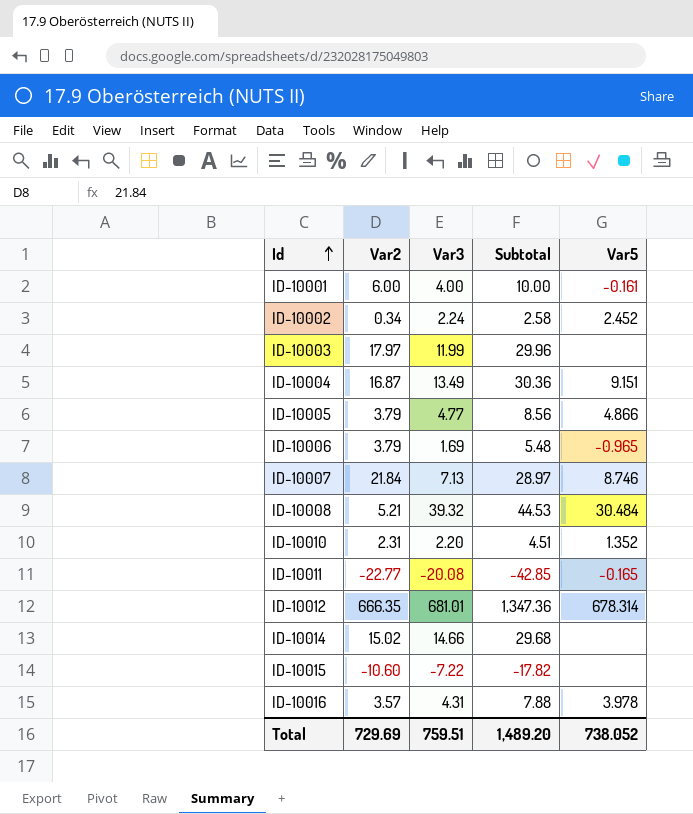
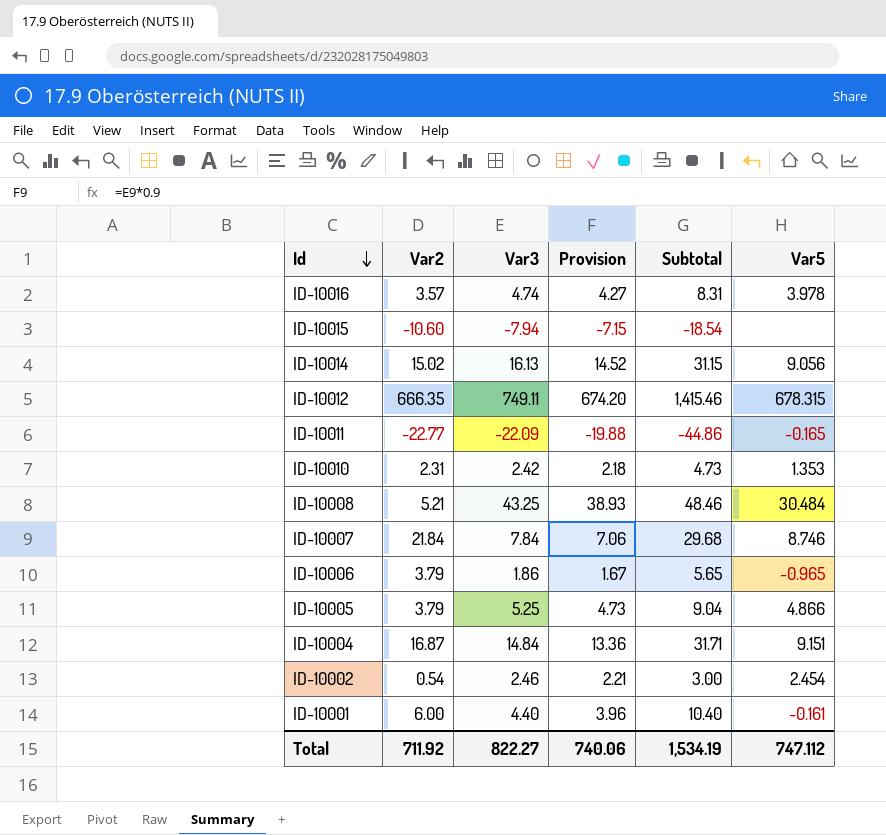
row order: Id ascending -> Id descending
column Provision | formula: none -> [Var3] * 0.9
row ID-10003: 17.97 | 11.99 | 29.96 | none -> none
ID-10016 | Var3: 4.31 -> 4.74
ID-10016 | Subtotal: 7.88 -> 8.31
ID-10015 | Var3: -7.22 -> -7.94
ID-10015 | Subtotal: -17.82 -> -18.54
ID-10014 | Var3: 14.66 -> 16.13
ID-10014 | Subtotal: 29.68 -> 31.15
ID-10014 | Var5: none -> 9.056
ID-10012 | Var3: 681.01 -> 749.11
ID-10012 | Subtotal: 1,347.36 -> 1,415.46
ID-10012 | Var5: 678.314 -> 678.315
ID-10011 | Var3: -20.08 -> -22.09
ID-10011 | Subtotal: -42.85 -> -44.86
ID-10010 | Var3: 2.20 -> 2.42
ID-10010 | Subtotal: 4.51 -> 4.73
ID-10010 | Var5: 1.352 -> 1.353
ID-10008 | Var3: 39.32 -> 43.25
ID-10008 | Subtotal: 44.53 -> 48.46
ID-10007 | Var3: 7.13 -> 7.84
ID-10007 | Subtotal: 28.97 -> 29.68
ID-10006 | Var3: 1.69 -> 1.86
ID-10006 | Subtotal: 5.48 -> 5.65
ID-10005 | Var3: 4.77 -> 5.25
ID-10005 | Subtotal: 8.56 -> 9.04
ID-10004 | Var3: 13.49 -> 14.84
ID-10004 | Subtotal: 30.36 -> 31.71
ID-10002 | Var2: 0.34 -> 0.54
ID-10002 | Var3: 2.24 -> 2.46
ID-10002 | Subtotal: 2.58 -> 3.00
ID-10002 | Var5: 2.452 -> 2.454
ID-10001 | Var3: 4.00 -> 4.40
ID-10001 | Subtotal: 10.00 -> 10.40
Total | Var2: 729.69 -> 711.92
Total | Var3: 759.51 -> 822.27
Total | Subtotal: 1,489.20 -> 1,534.19
Total | Var5: 738.052 -> 747.112

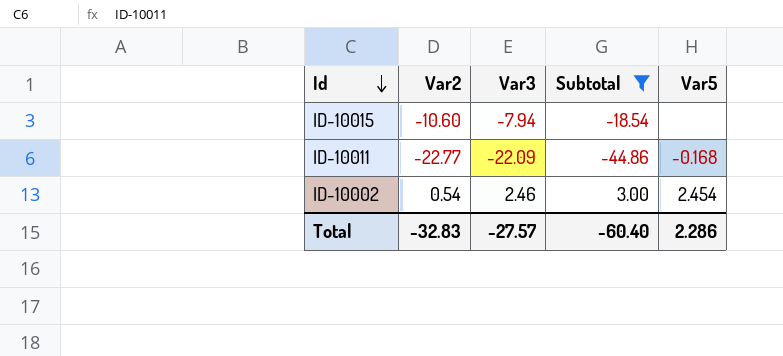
filter: none -> Subtotal <= 3.00
column Provision | formula: [Var3] * 0.9 -> none
ID-10011 | Var5: -0.165 -> -0.168
Total | Var2: 711.92 -> -32.83
Total | Var3: 822.27 -> -27.57
Total | Subtotal: 1,534.19 -> -60.40
Total | Var5: 747.112 -> 2.286

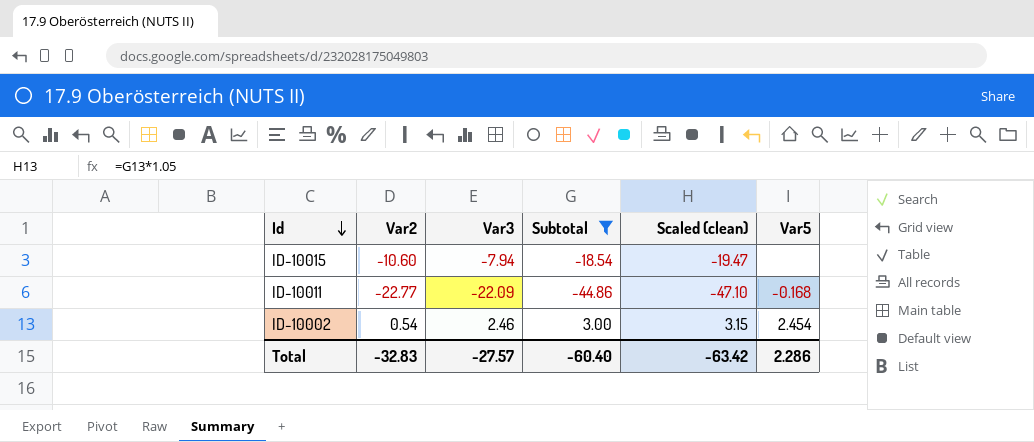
column Scaled (clean) | formula: none -> [Subtotal] * 1.05

